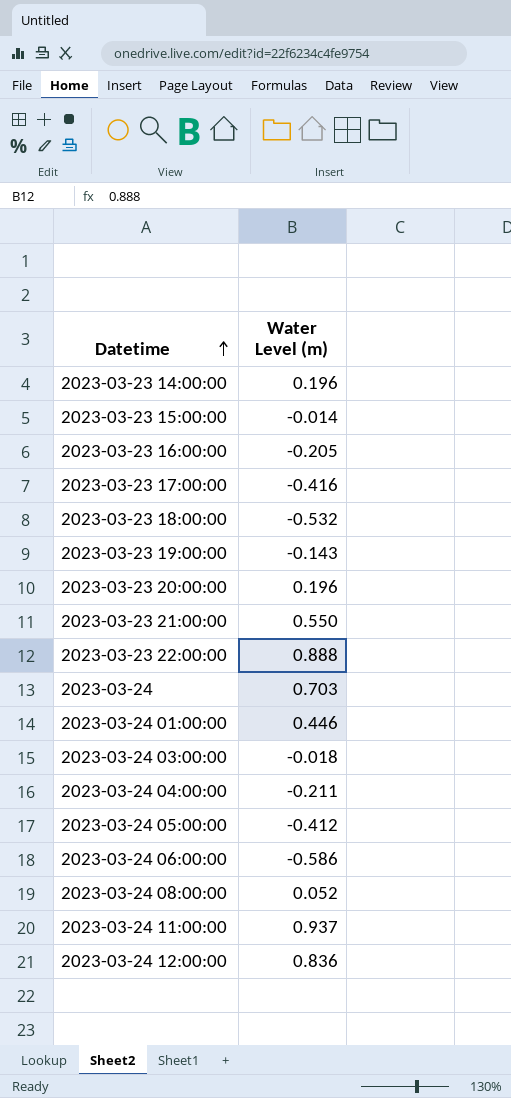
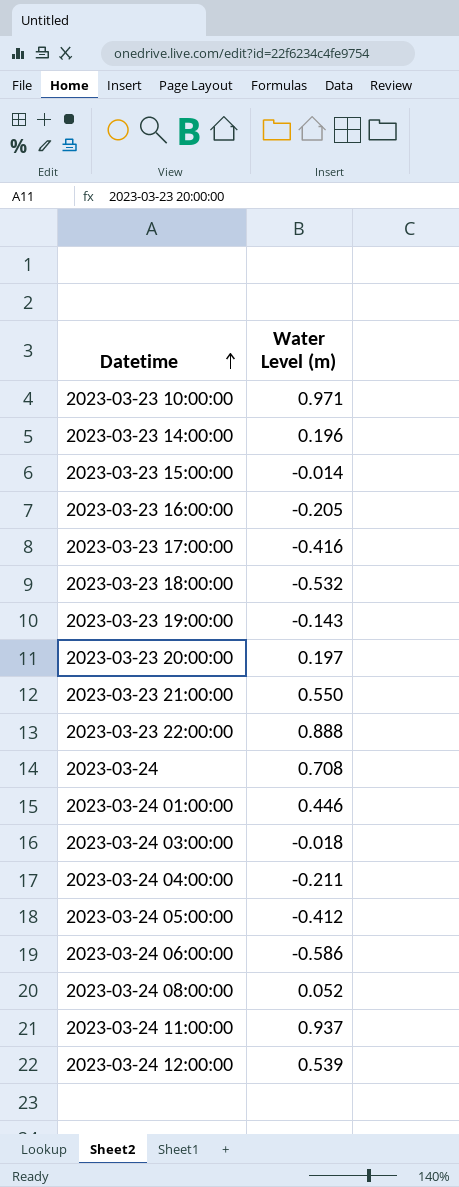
row 2023-03-23 10:00:00: none -> 0.971
2023-03-23 20:00:00 | Water Level (m): 0.196 -> 0.197
2023-03-24 | Water Level (m): 0.703 -> 0.708
2023-03-24 12:00:00 | Water Level (m): 0.836 -> 0.539

